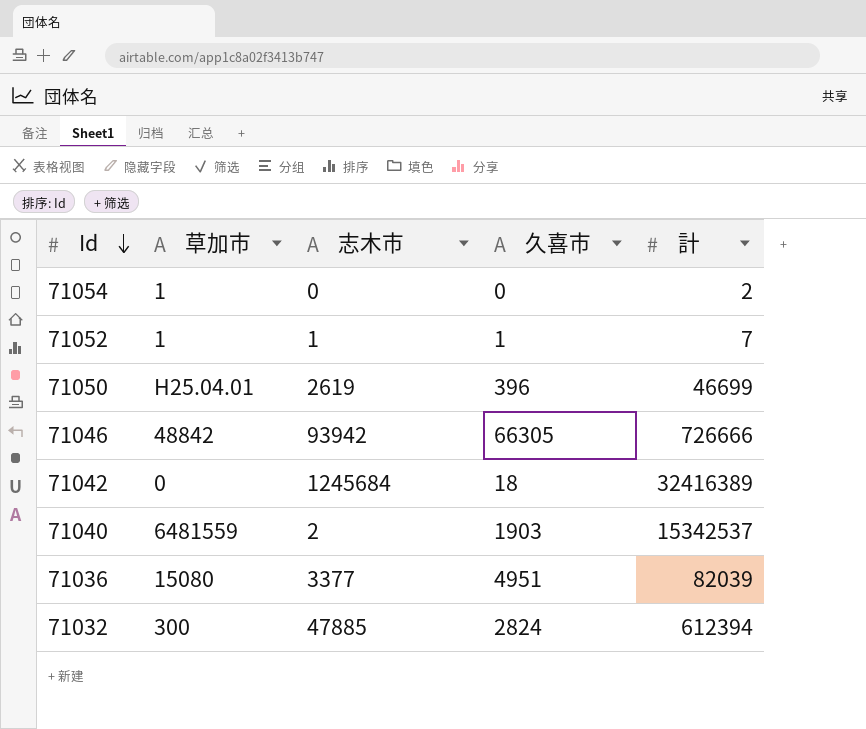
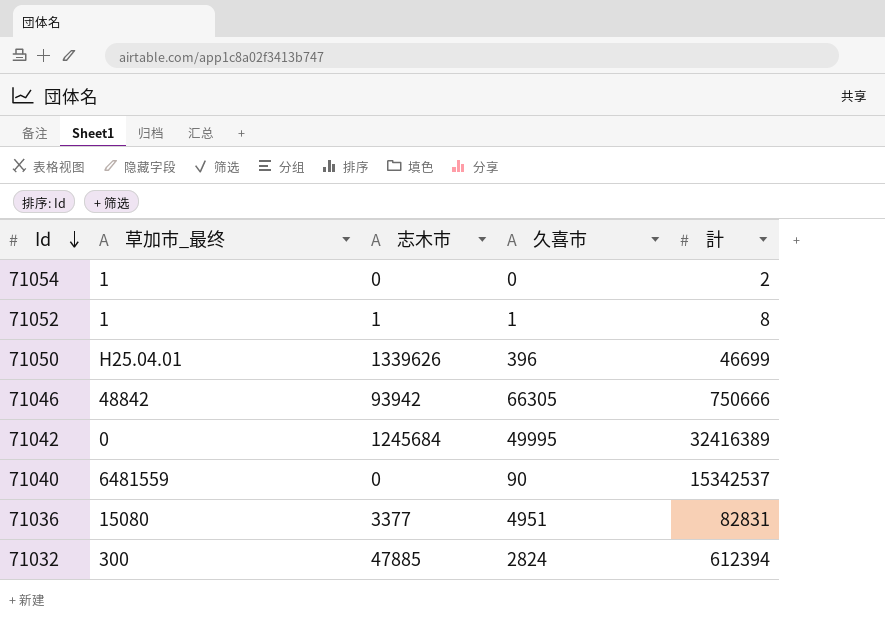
column name: 草加市 -> 草加市_最终
71052 | 計: 7 -> 8
71050 | 志木市: 2619 -> 1339626
71046 | 計: 726666 -> 750666
71042 | 久喜市: 18 -> 49995
71040 | 志木市: 2 -> 0
71040 | 久喜市: 1903 -> 90
71036 | 計: 82039 -> 82831

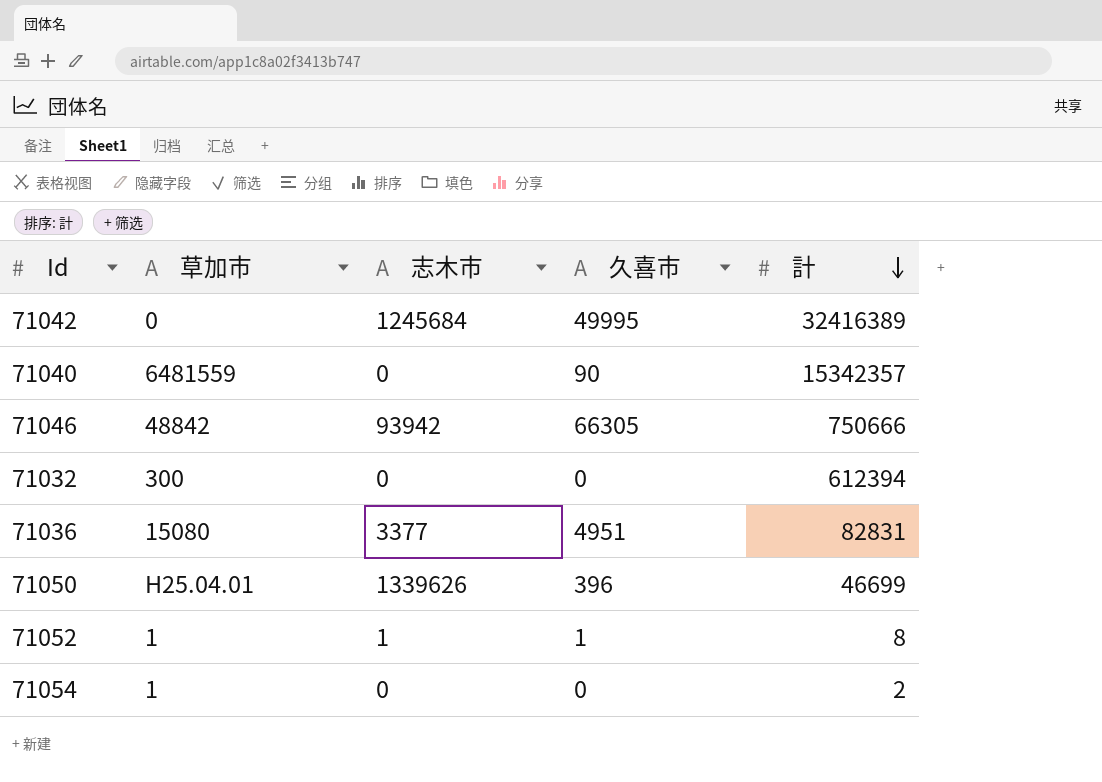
row order: Id descending -> 計 descending
column name: 草加市_最终 -> 草加市
71040 | 計: 15342537 -> 15342357
71032 | 志木市: 47885 -> 0
71032 | 久喜市: 2824 -> 0

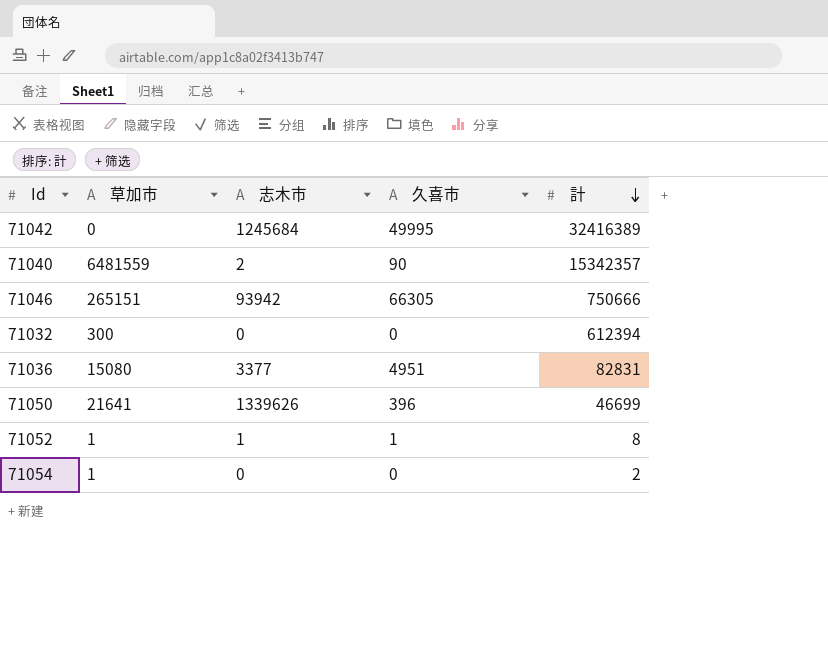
71040 | 志木市: 0 -> 2
71046 | 草加市: 48842 -> 265151
71050 | 草加市: H25.04.01 -> 21641

